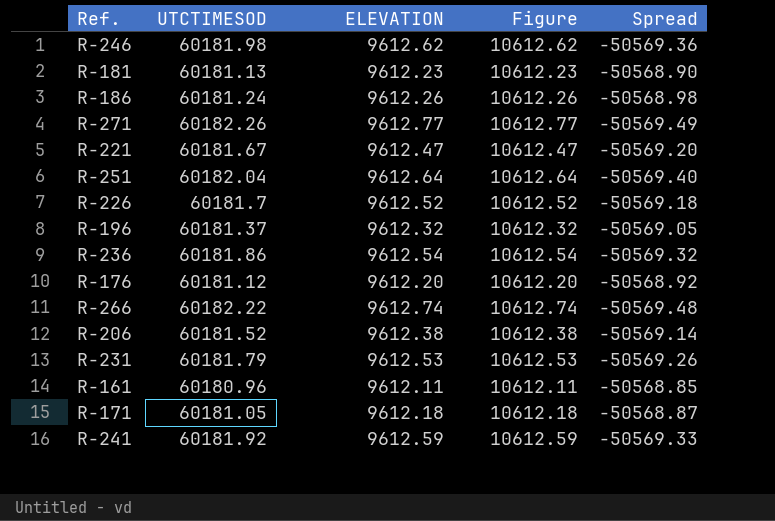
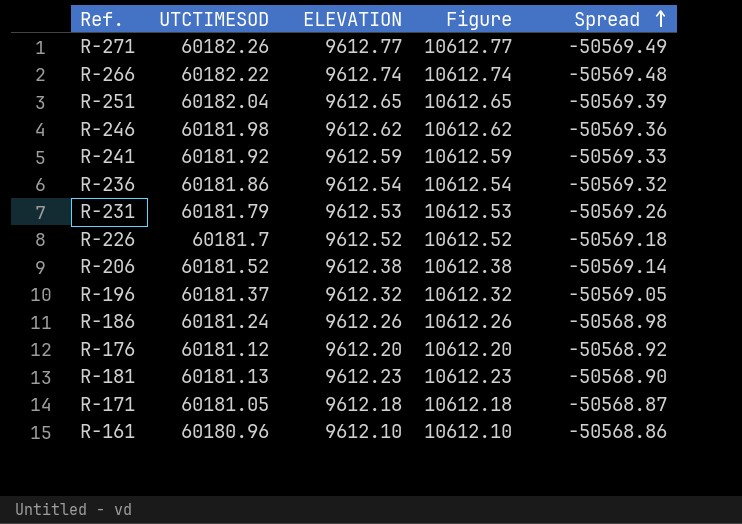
row order: none -> Spread ascending
row R-221: 60181.67 | 9612.47 | 10612.47 | -50569.20 -> none
R-251 | ELEVATION: 9612.64 -> 9612.65
R-251 | Figure: 10612.64 -> 10612.65
R-251 | Spread: -50569.40 -> -50569.39
R-161 | ELEVATION: 9612.11 -> 9612.10
R-161 | Figure: 10612.11 -> 10612.10
R-161 | Spread: -50568.85 -> -50568.86

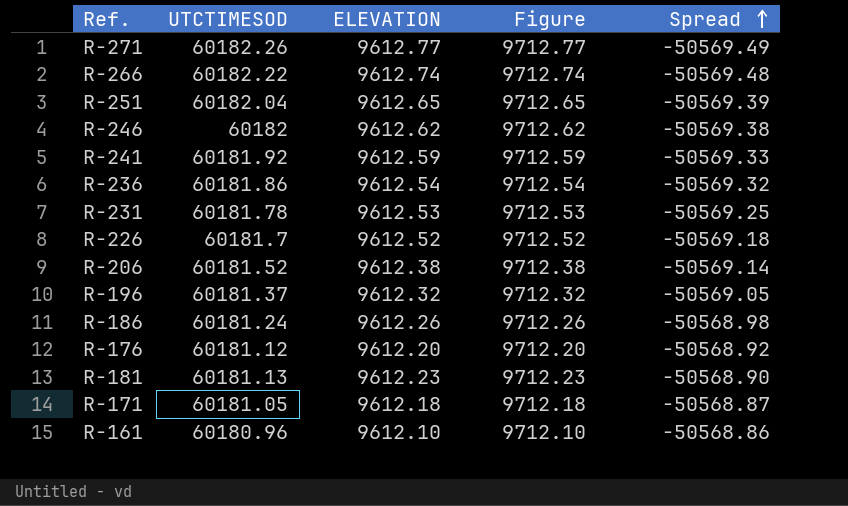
column Figure | formula: [ELEVATION] + 1000 -> [ELEVATION] + 100
R-246 | UTCTIMESOD: 60181.98 -> 60182
R-246 | Spread: -50569.36 -> -50569.38
R-231 | UTCTIMESOD: 60181.79 -> 60181.78
R-231 | Spread: -50569.26 -> -50569.25

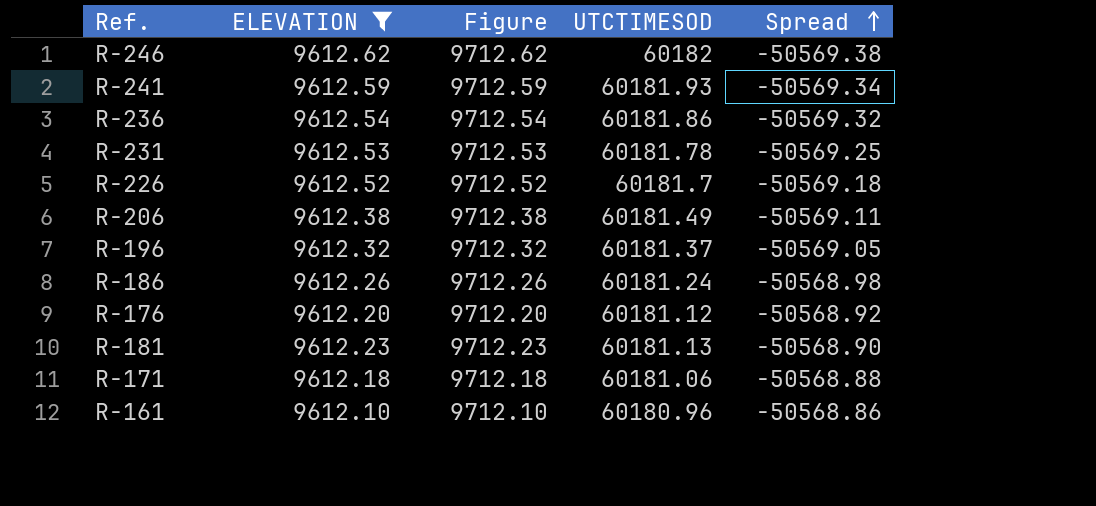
filter: none -> ELEVATION <= 9612.62
column UTCTIMESOD | position: 2 -> 4
R-241 | UTCTIMESOD: 60181.92 -> 60181.93
R-241 | Spread: -50569.33 -> -50569.34
R-206 | UTCTIMESOD: 60181.52 -> 60181.49
R-206 | Spread: -50569.14 -> -50569.11
R-171 | UTCTIMESOD: 60181.05 -> 60181.06
R-171 | Spread: -50568.87 -> -50568.88

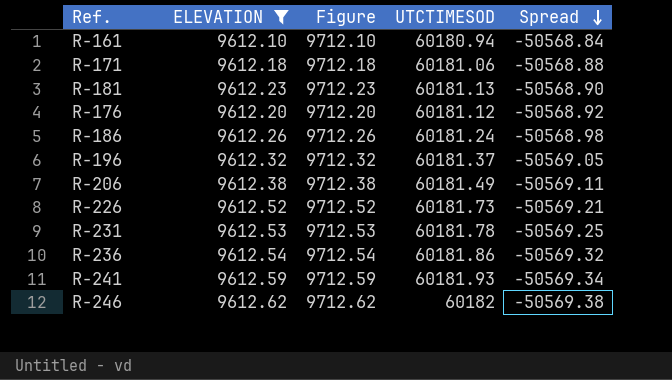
row order: Spread ascending -> Spread descending
R-161 | UTCTIMESOD: 60180.96 -> 60180.94
R-161 | Spread: -50568.86 -> -50568.84
R-226 | UTCTIMESOD: 60181.7 -> 60181.73
R-226 | Spread: -50569.18 -> -50569.21

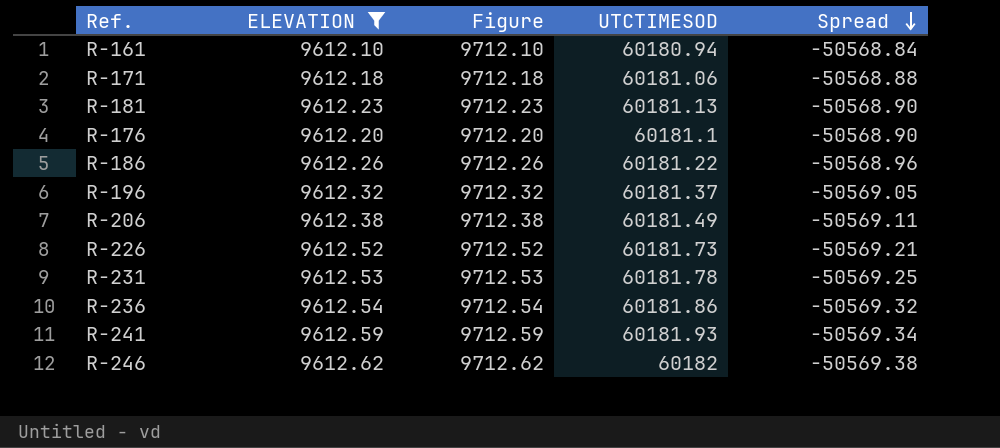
R-176 | UTCTIMESOD: 60181.12 -> 60181.1
R-176 | Spread: -50568.92 -> -50568.90
R-186 | UTCTIMESOD: 60181.24 -> 60181.22
R-186 | Spread: -50568.98 -> -50568.96

